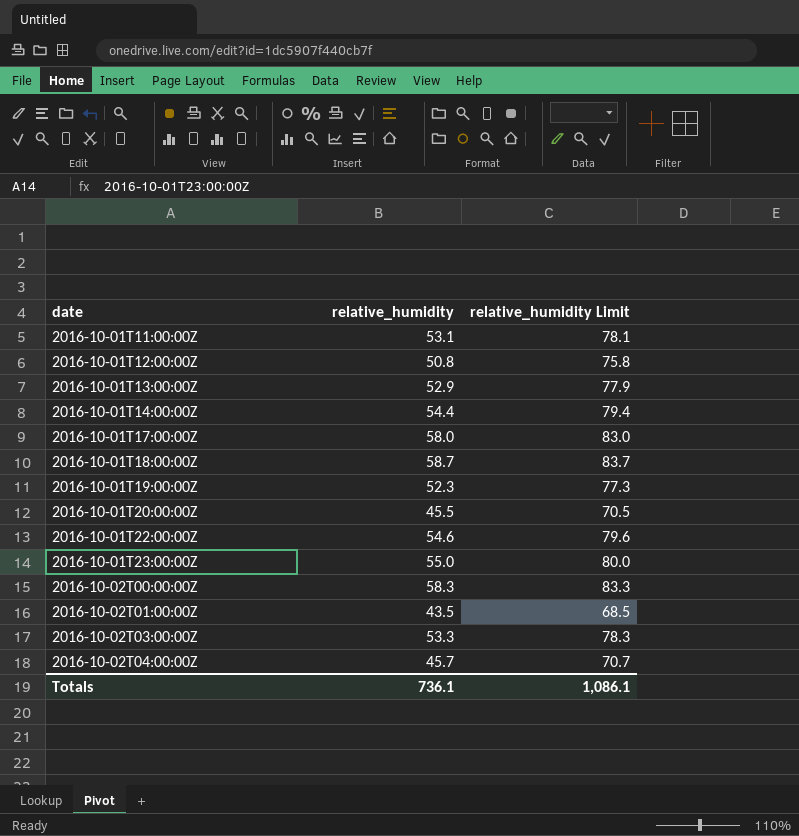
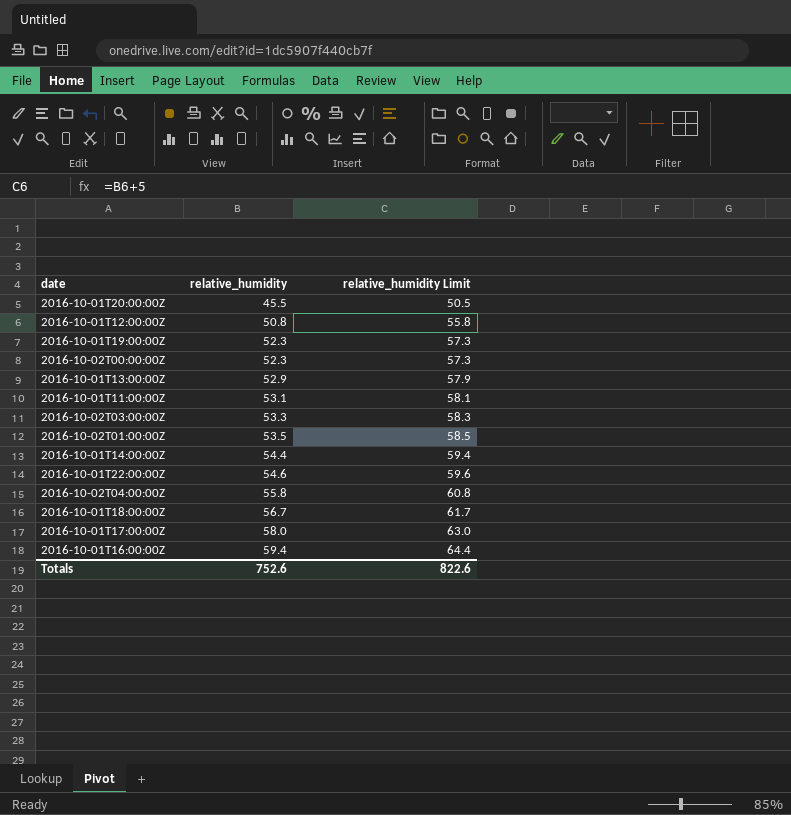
row order: date ascending -> relative_humidity ascending
column relative_humidity Limit | formula: [relative_humidity] + 25 -> [relative_humidity] + 5
row 2016-10-01T23:00:00Z: 55.0 | 80.0 -> none
2016-10-02T00:00:00Z | relative_humidity: 58.3 -> 52.3
2016-10-02T01:00:00Z | relative_humidity: 43.5 -> 53.5
2016-10-02T04:00:00Z | relative_humidity: 45.7 -> 55.8
2016-10-01T18:00:00Z | relative_humidity: 58.7 -> 56.7
row 2016-10-01T16:00:00Z: none -> 59.4 | 64.4
Totals | relative_humidity: 736.1 -> 752.6
Totals | relative_humidity Limit: 1,086.1 -> 822.6

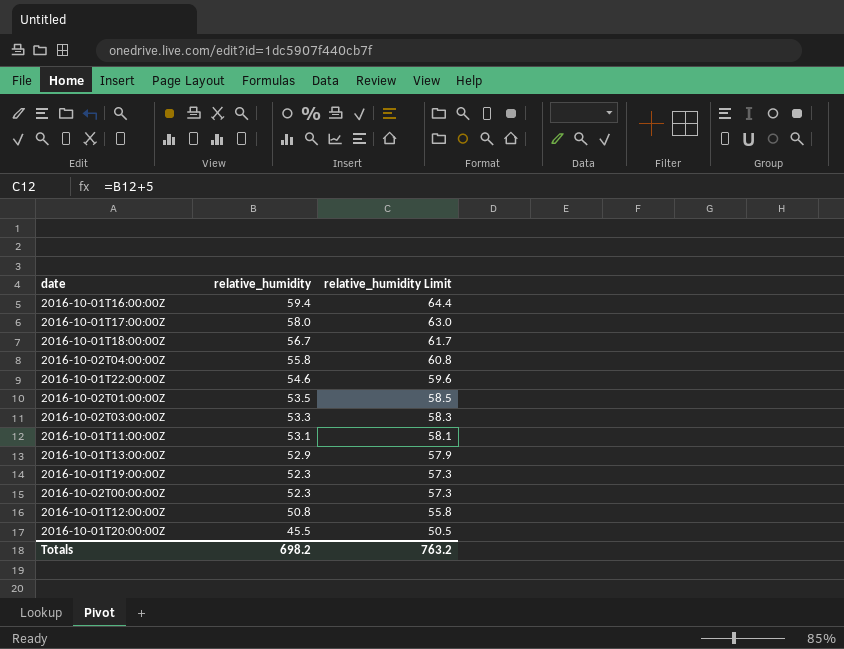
row order: relative_humidity ascending -> relative_humidity descending
row 2016-10-01T14:00:00Z: 54.4 | 59.4 -> none
Totals | relative_humidity: 752.6 -> 698.2
Totals | relative_humidity Limit: 822.6 -> 763.2

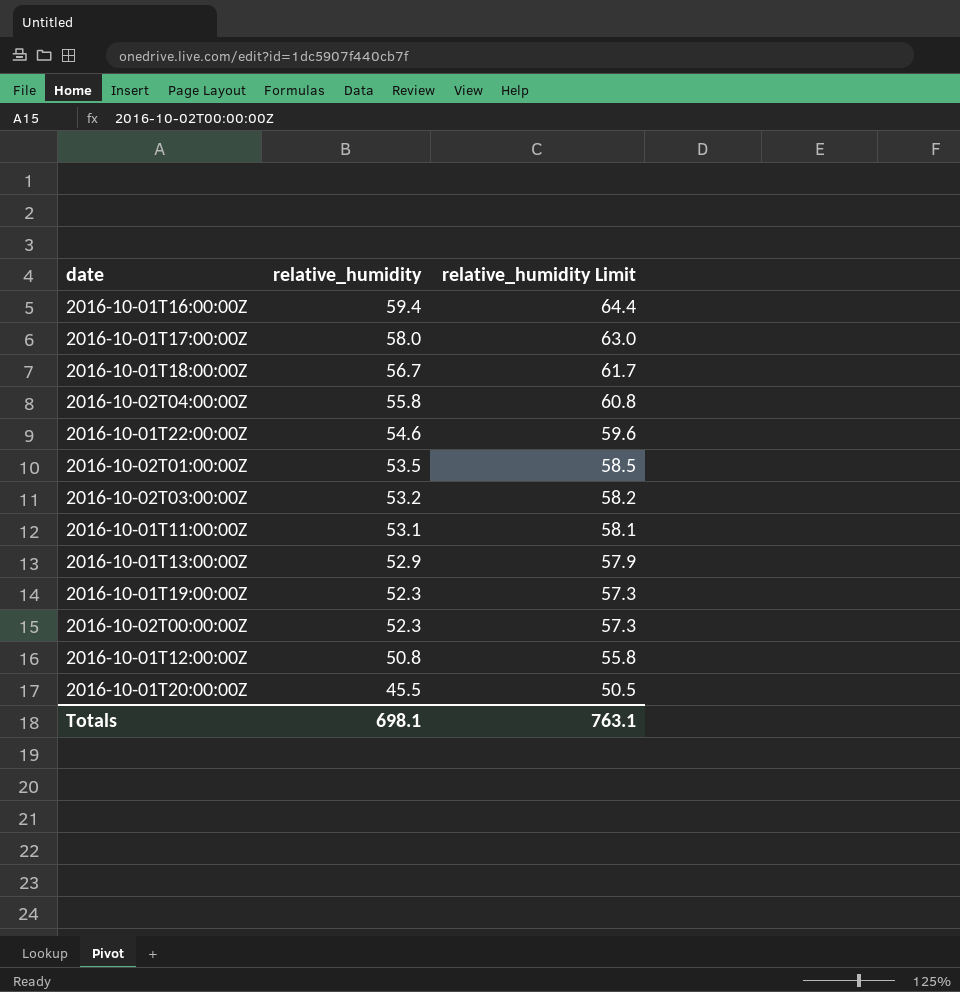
2016-10-02T03:00:00Z | relative_humidity: 53.3 -> 53.2
2016-10-02T03:00:00Z | relative_humidity Limit: 58.3 -> 58.2
Totals | relative_humidity: 698.2 -> 698.1
Totals | relative_humidity Limit: 763.2 -> 763.1

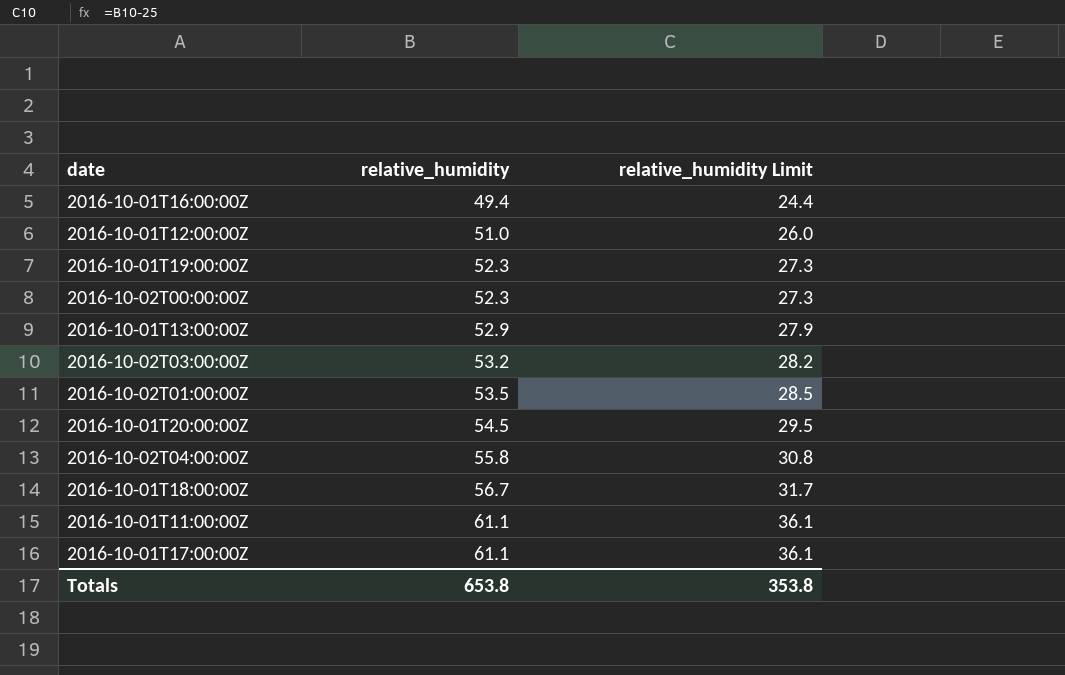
row order: relative_humidity descending -> relative_humidity ascending
column relative_humidity Limit | formula: [relative_humidity] + 5 -> [relative_humidity] - 25
row 2016-10-01T22:00:00Z: 54.6 | 59.6 -> none
2016-10-01T16:00:00Z | relative_humidity: 59.4 -> 49.4
2016-10-01T12:00:00Z | relative_humidity: 50.8 -> 51.0
2016-10-01T20:00:00Z | relative_humidity: 45.5 -> 54.5
2016-10-01T11:00:00Z | relative_humidity: 53.1 -> 61.1
2016-10-01T17:00:00Z | relative_humidity: 58.0 -> 61.1
Totals | relative_humidity: 698.1 -> 653.8
Totals | relative_humidity Limit: 763.1 -> 353.8

